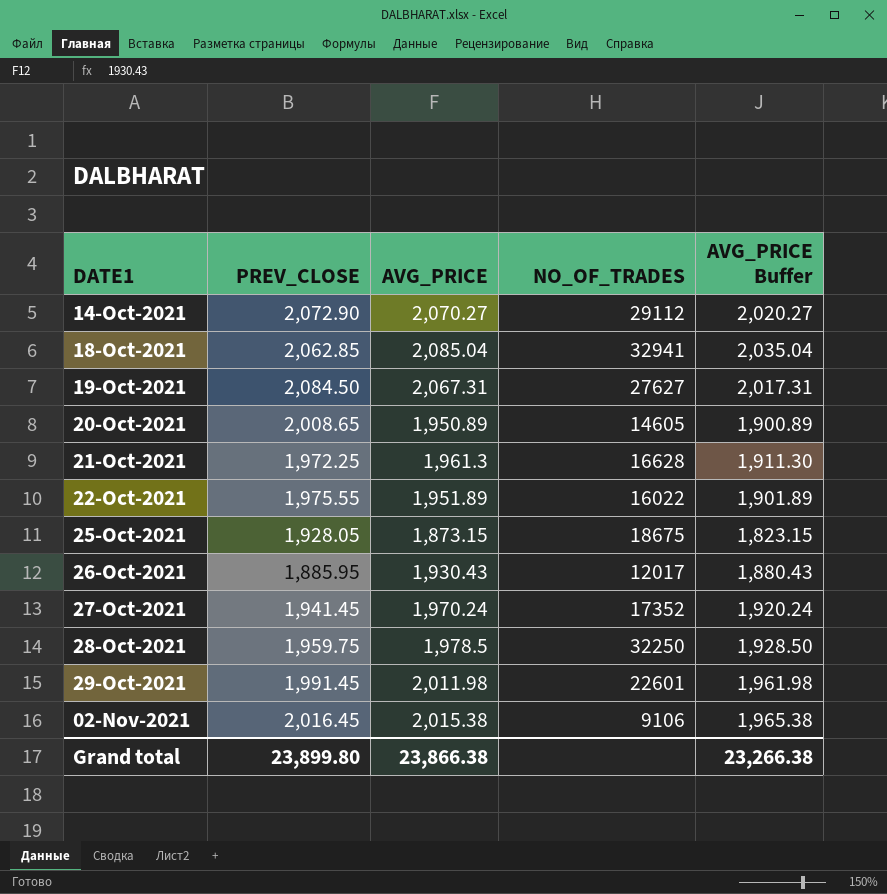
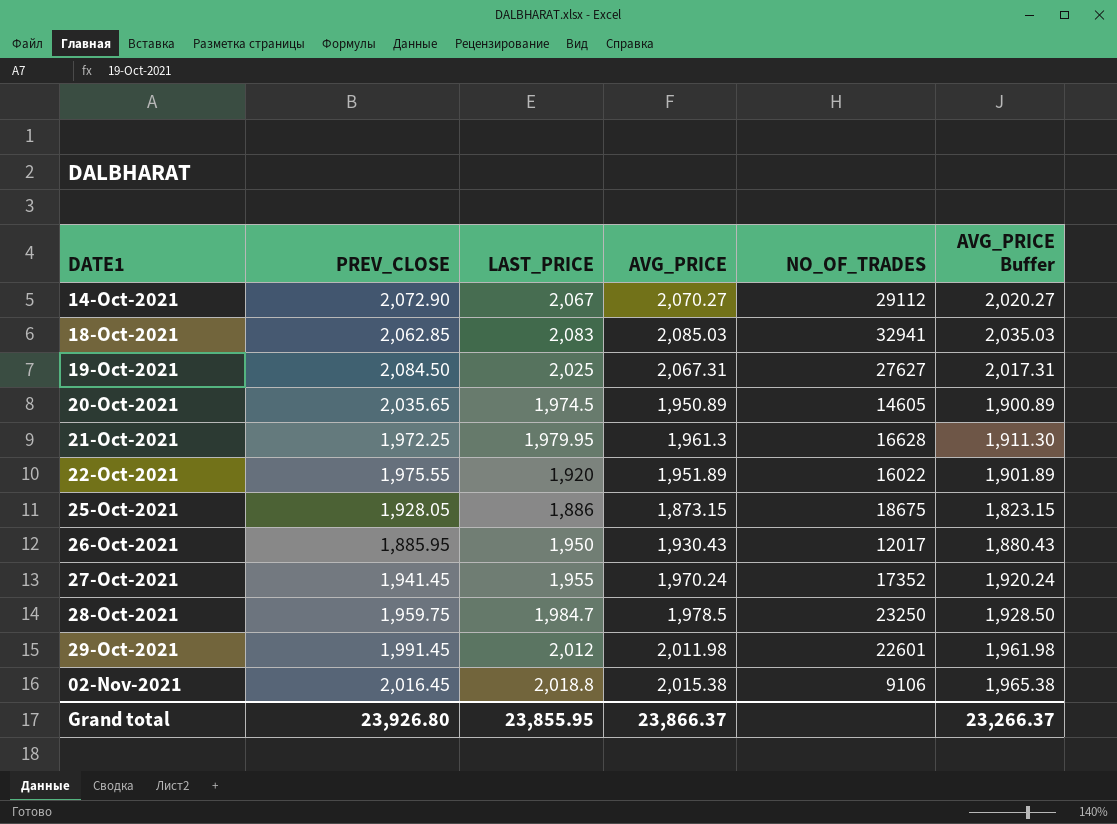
column LAST_PRICE | position: none -> 3
18-Oct-2021 | AVG_PRICE: 2,085.04 -> 2,085.03
18-Oct-2021 | AVG_PRICE Buffer: 2,035.04 -> 2,035.03
20-Oct-2021 | PREV_CLOSE: 2,008.65 -> 2,035.65
28-Oct-2021 | NO_OF_TRADES: 32250 -> 23250
Grand total | PREV_CLOSE: 23,899.80 -> 23,926.80
Grand total | AVG_PRICE: 23,866.38 -> 23,866.37
Grand total | AVG_PRICE Buffer: 23,266.38 -> 23,266.37

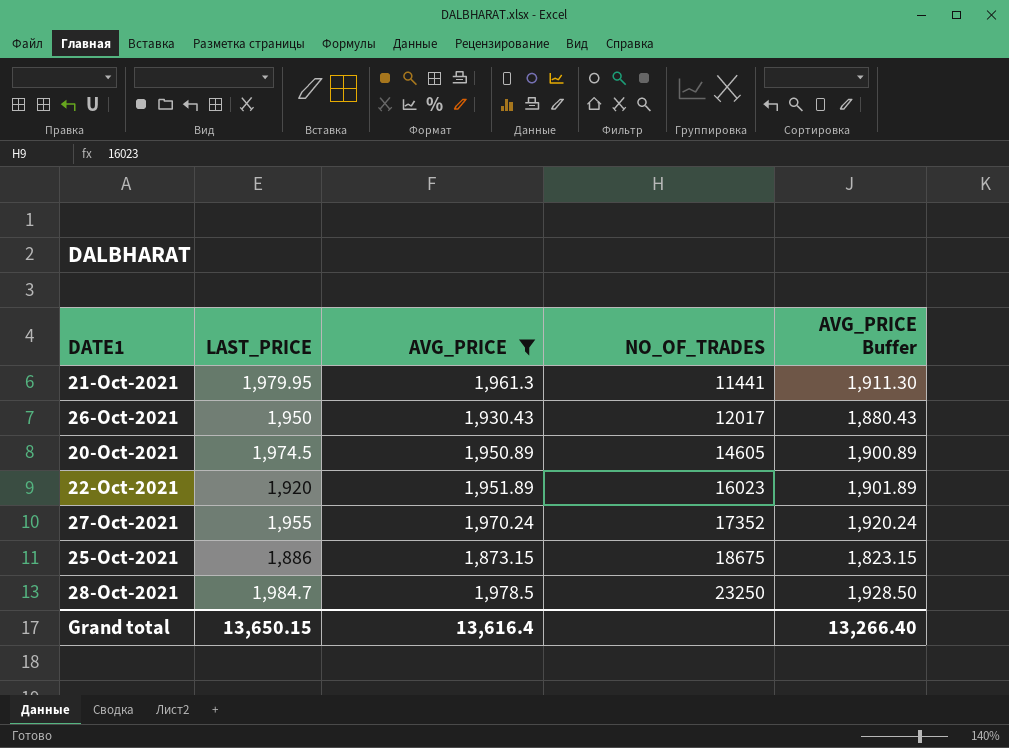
filter: none -> AVG_PRICE <= 1,978.5
row order: DATE1 ascending -> NO_OF_TRADES ascending
column PREV_CLOSE | position: 2 -> none
21-Oct-2021 | NO_OF_TRADES: 16628 -> 11441
22-Oct-2021 | NO_OF_TRADES: 16022 -> 16023
Grand total | LAST_PRICE: 23,855.95 -> 13,650.15
Grand total | AVG_PRICE: 23,866.37 -> 13,616.4
Grand total | AVG_PRICE Buffer: 23,266.37 -> 13,266.40

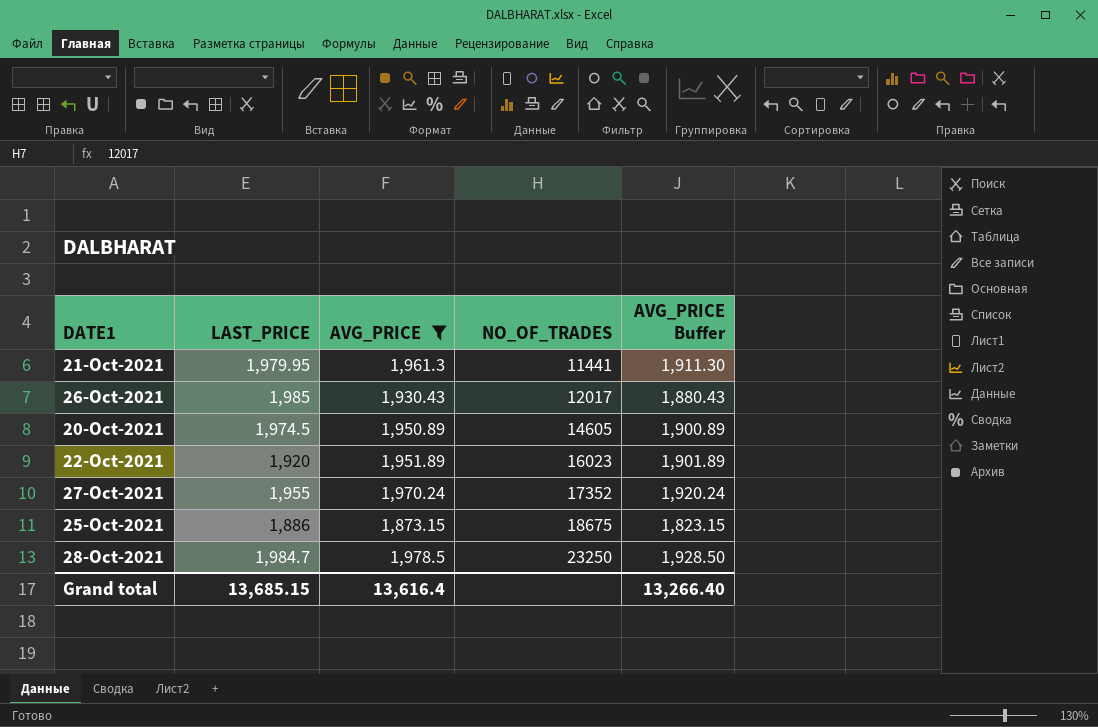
26-Oct-2021 | LAST_PRICE: 1,950 -> 1,985
Grand total | LAST_PRICE: 13,650.15 -> 13,685.15

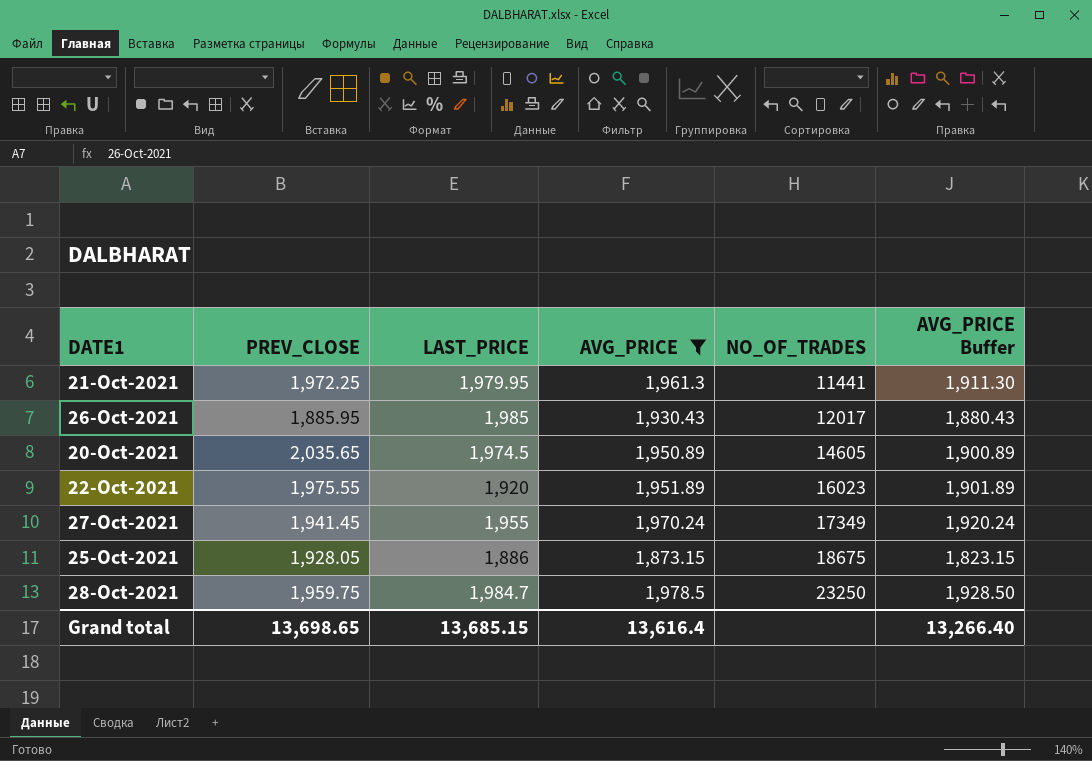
column PREV_CLOSE | position: none -> 2
27-Oct-2021 | NO_OF_TRADES: 17352 -> 17349

